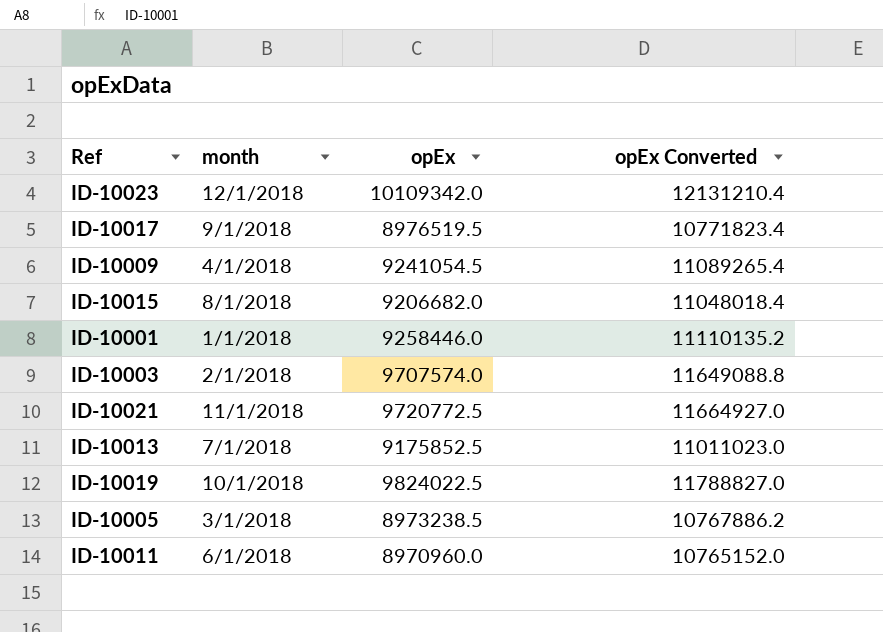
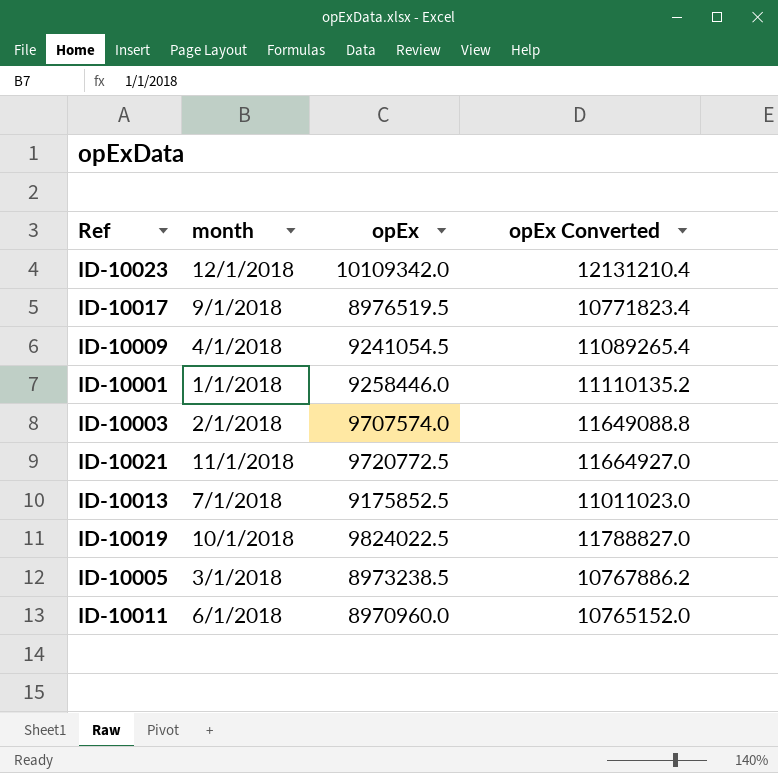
row ID-10015: 8/1/2018 | 9206682.0 | 11048018.4 -> none

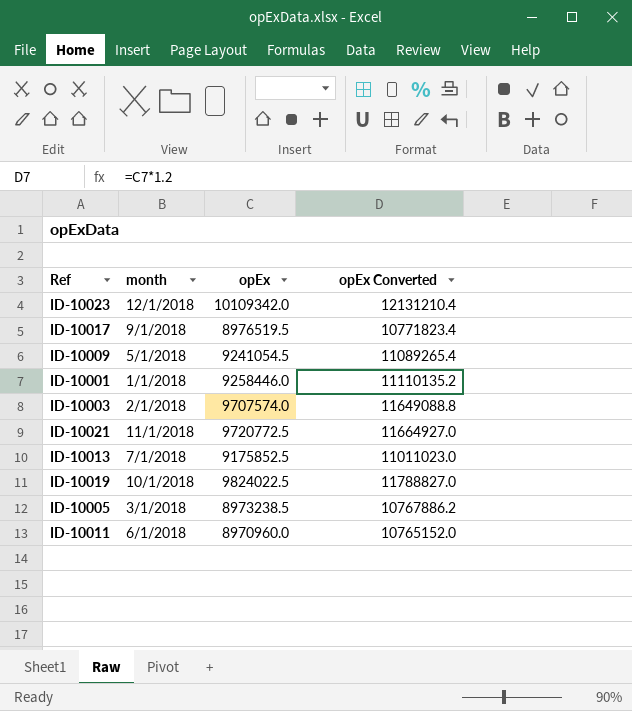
ID-10009 | month: 4/1/2018 -> 5/1/2018

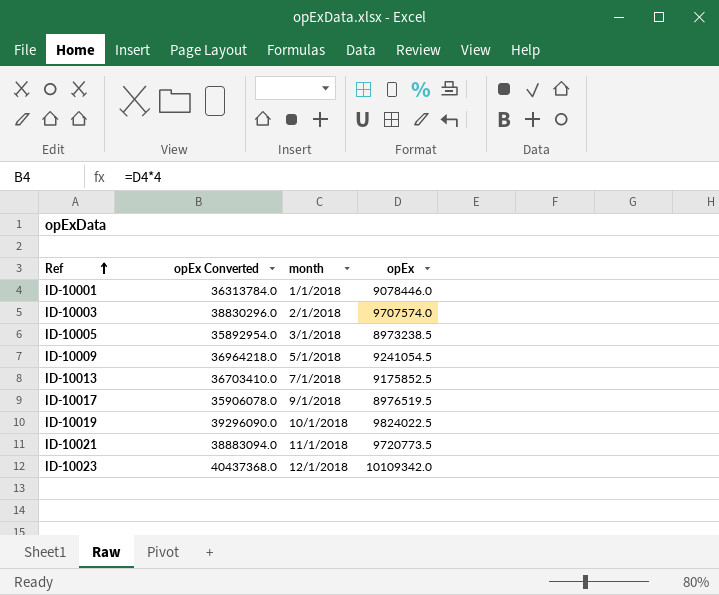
row order: none -> Ref ascending
column opEx Converted | formula: [opEx] * 1.2 -> [opEx] * 4
column opEx Converted | position: 4 -> 2
row ID-10011: 6/1/2018 | 8970960.0 | 10765152.0 -> none
ID-10001 | opEx: 9258446.0 -> 9078446.0
ID-10021 | opEx: 9720772.5 -> 9720773.5

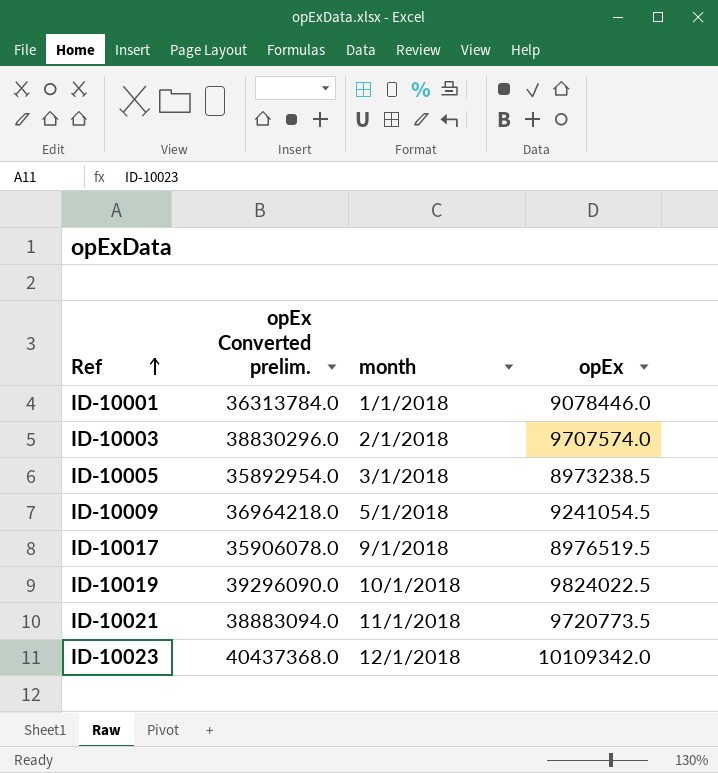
column name: opEx Converted -> opEx Converted prelim.
row ID-10013: 36703410.0 | 7/1/2018 | 9175852.5 -> none

